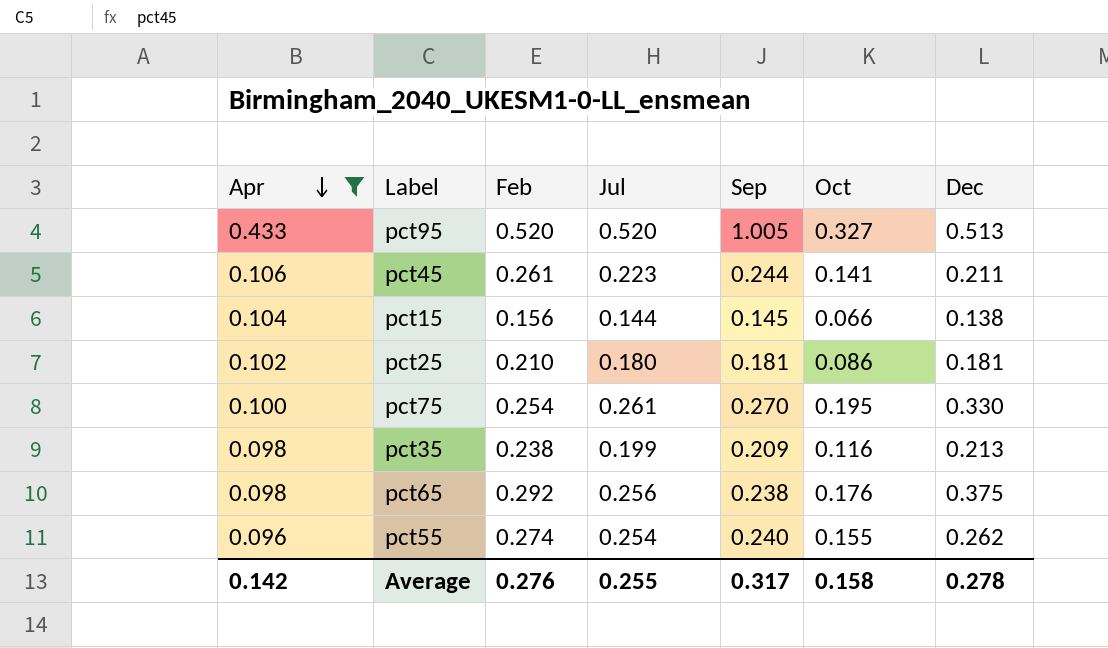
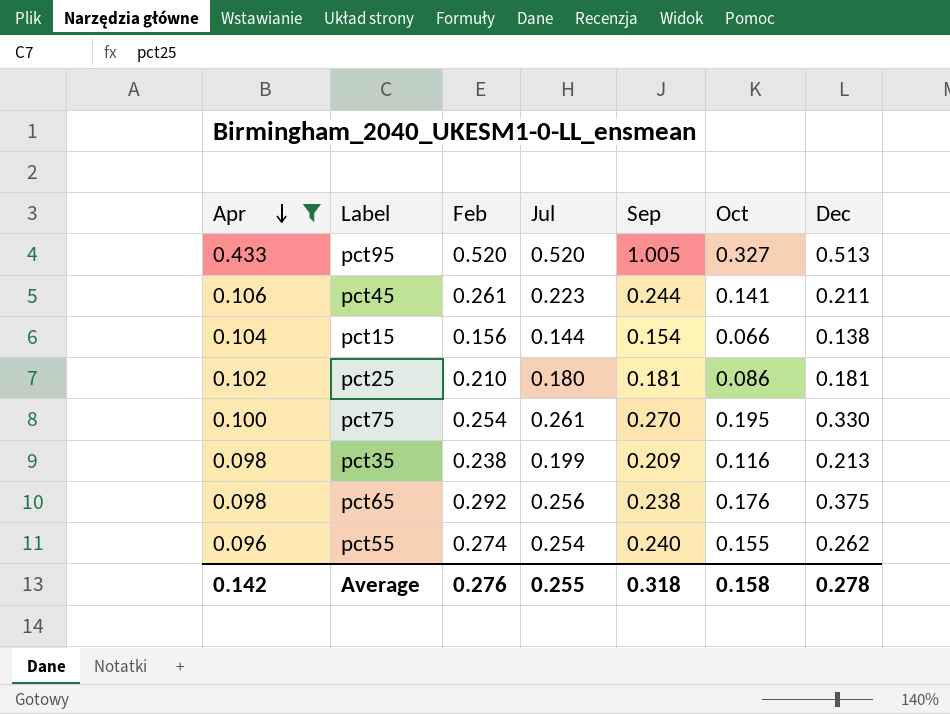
pct15 | Sep: 0.145 -> 0.154
Average | Sep: 0.317 -> 0.318

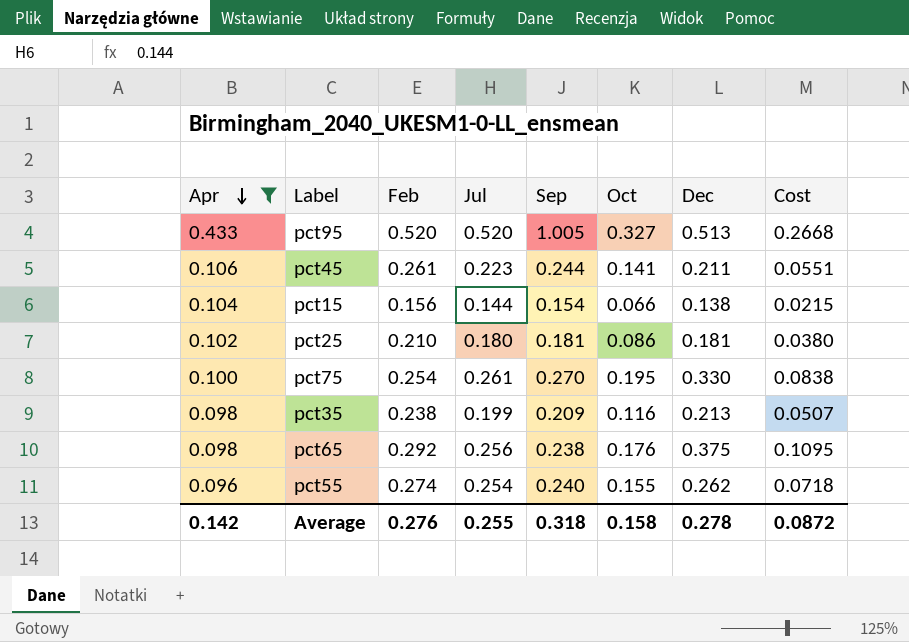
column Cost | formula: none -> [Feb] * [Dec]

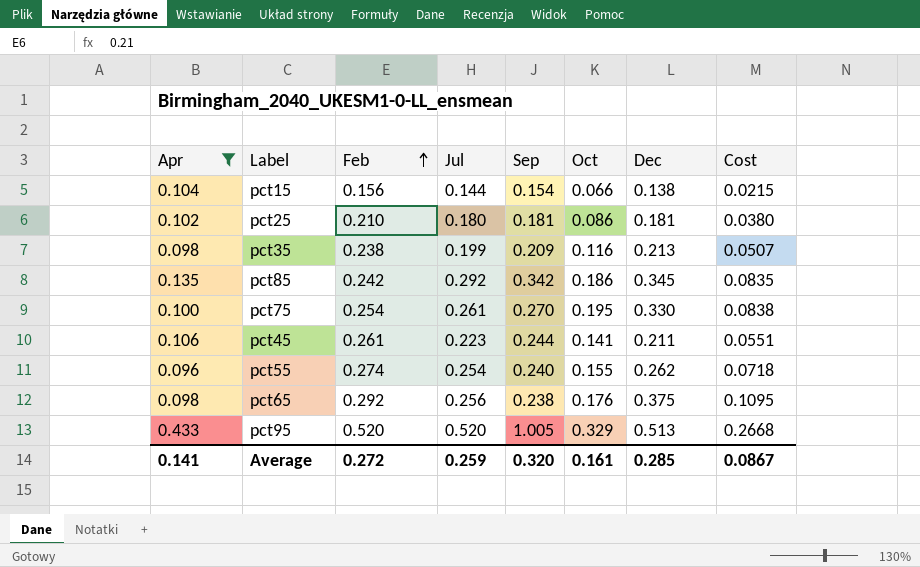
row order: Apr descending -> Feb ascending
row pct85: none -> 0.135 | 0.242 | 0.292 | 0.342 | 0.186 | 0.345 | 0.0835
pct95 | Oct: 0.327 -> 0.329
Average | Apr: 0.142 -> 0.141
Average | Feb: 0.276 -> 0.272
Average | Jul: 0.255 -> 0.259
Average | Sep: 0.318 -> 0.320
Average | Oct: 0.158 -> 0.161
Average | Dec: 0.278 -> 0.285
Average | Cost: 0.0872 -> 0.0867

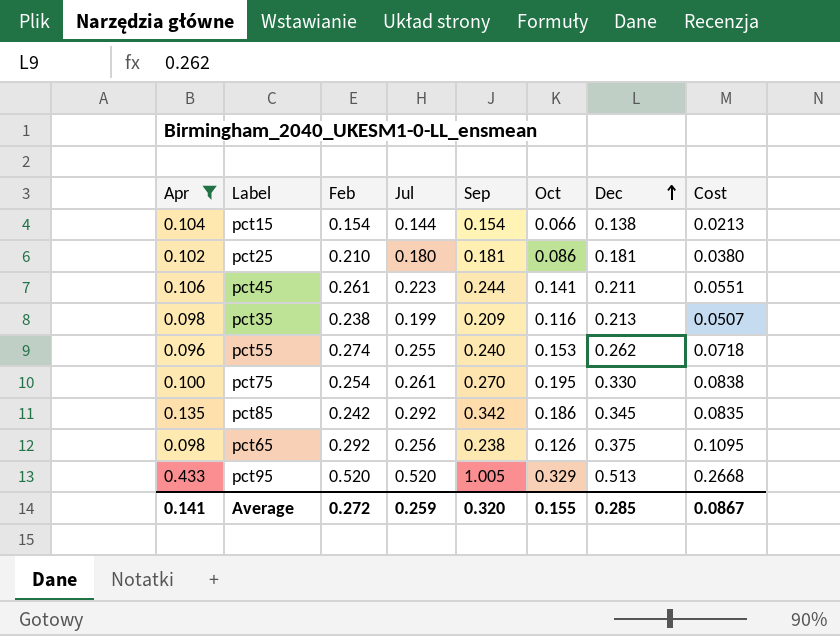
row order: Feb ascending -> Dec ascending
pct15 | Feb: 0.156 -> 0.154
pct15 | Cost: 0.0215 -> 0.0213
pct55 | Jul: 0.254 -> 0.255
pct55 | Oct: 0.155 -> 0.153
pct65 | Oct: 0.176 -> 0.126
Average | Oct: 0.161 -> 0.155

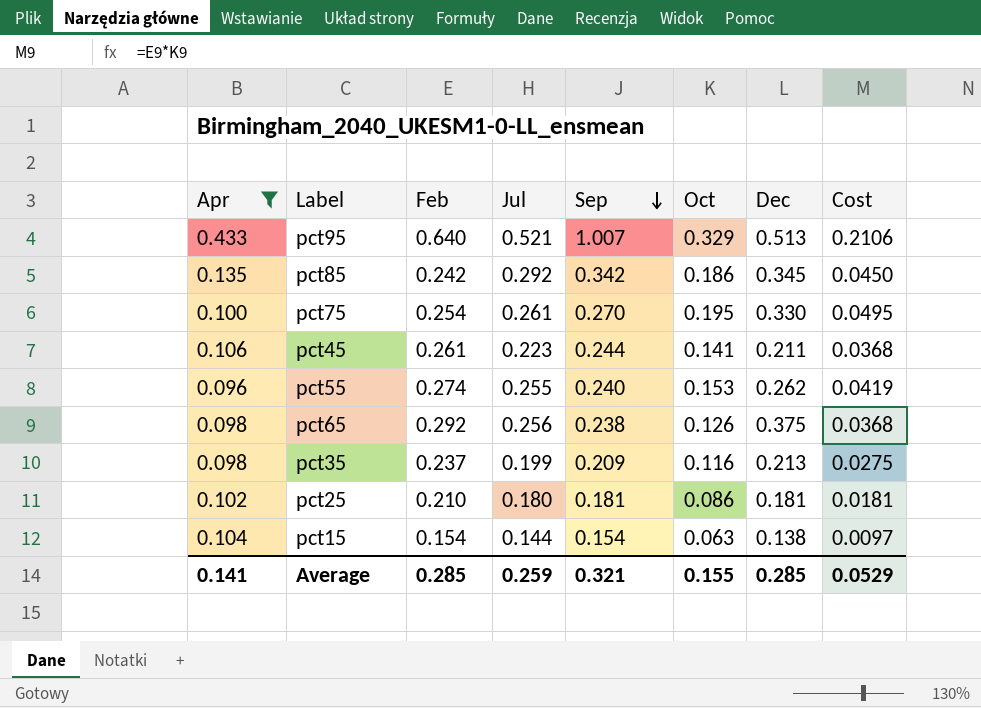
row order: Dec ascending -> Sep descending
column Cost | formula: [Feb] * [Dec] -> [Feb] * [Oct]
pct95 | Feb: 0.520 -> 0.640
pct95 | Jul: 0.520 -> 0.521
pct95 | Sep: 1.005 -> 1.007
pct35 | Feb: 0.238 -> 0.237
pct15 | Oct: 0.066 -> 0.063
Average | Feb: 0.272 -> 0.285
Average | Sep: 0.320 -> 0.321
Average | Cost: 0.0867 -> 0.0529

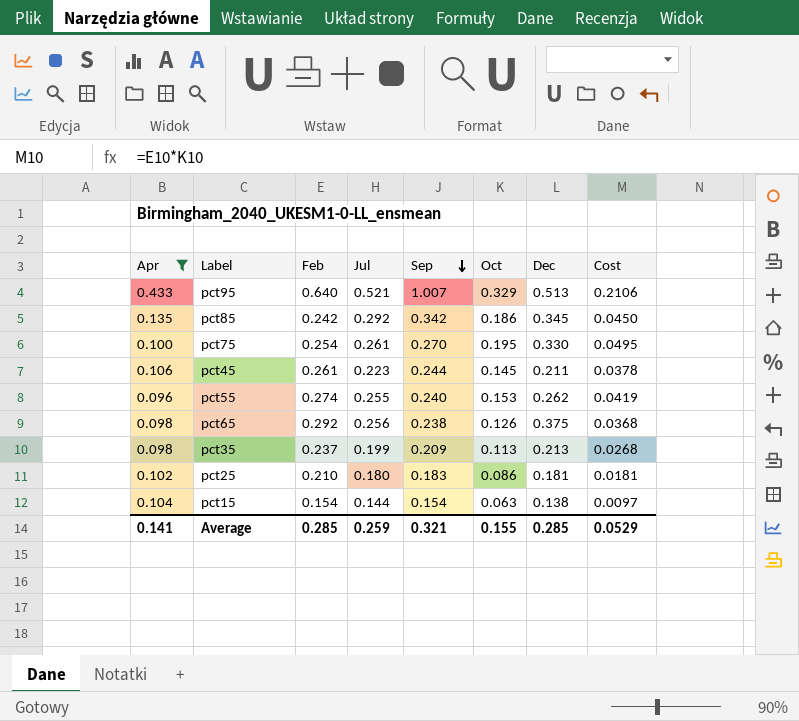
pct45 | Oct: 0.141 -> 0.145
pct45 | Cost: 0.0368 -> 0.0378
pct35 | Oct: 0.116 -> 0.113
pct35 | Cost: 0.0275 -> 0.0268
pct25 | Sep: 0.181 -> 0.183

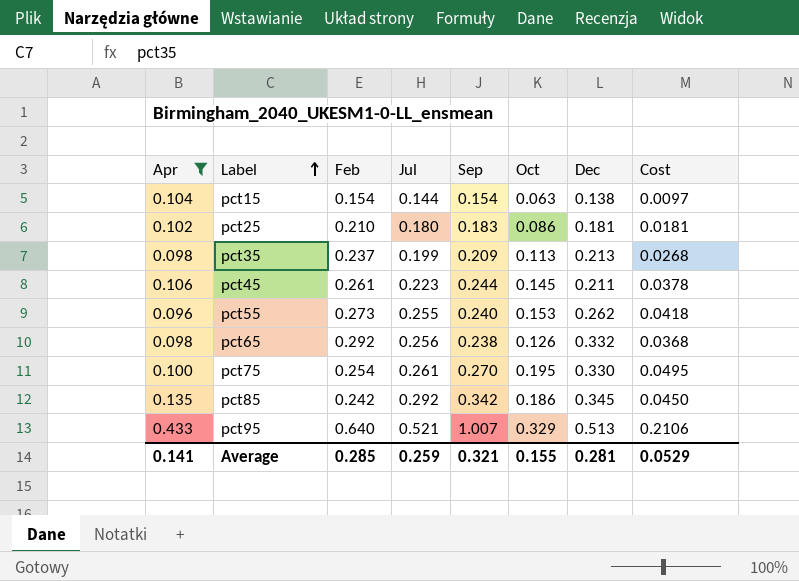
row order: Sep descending -> Label ascending
pct55 | Feb: 0.274 -> 0.273
pct55 | Cost: 0.0419 -> 0.0418
pct65 | Dec: 0.375 -> 0.332
Average | Dec: 0.285 -> 0.281

